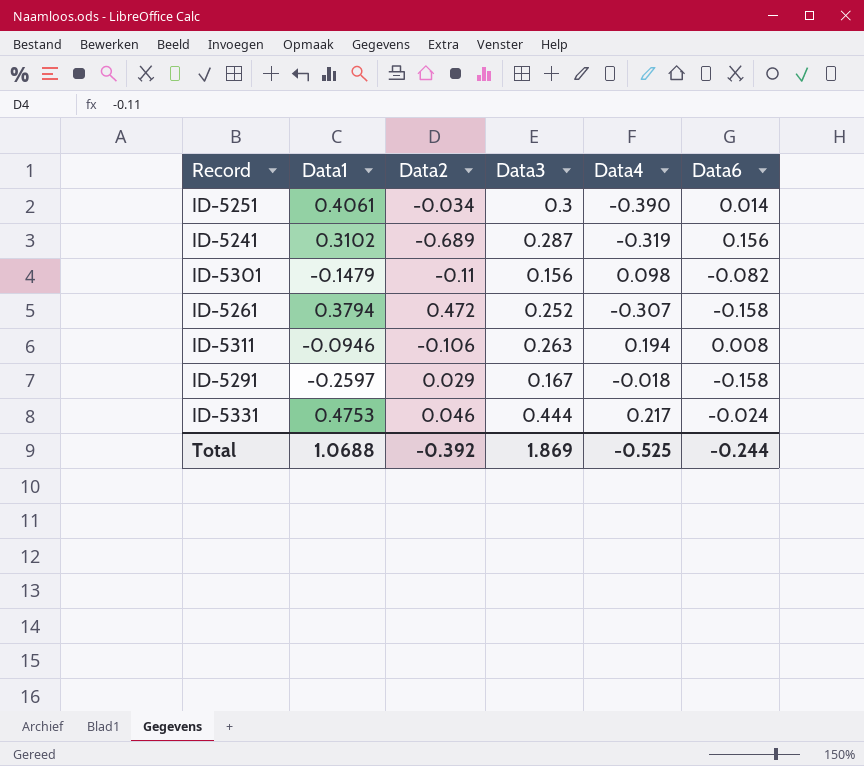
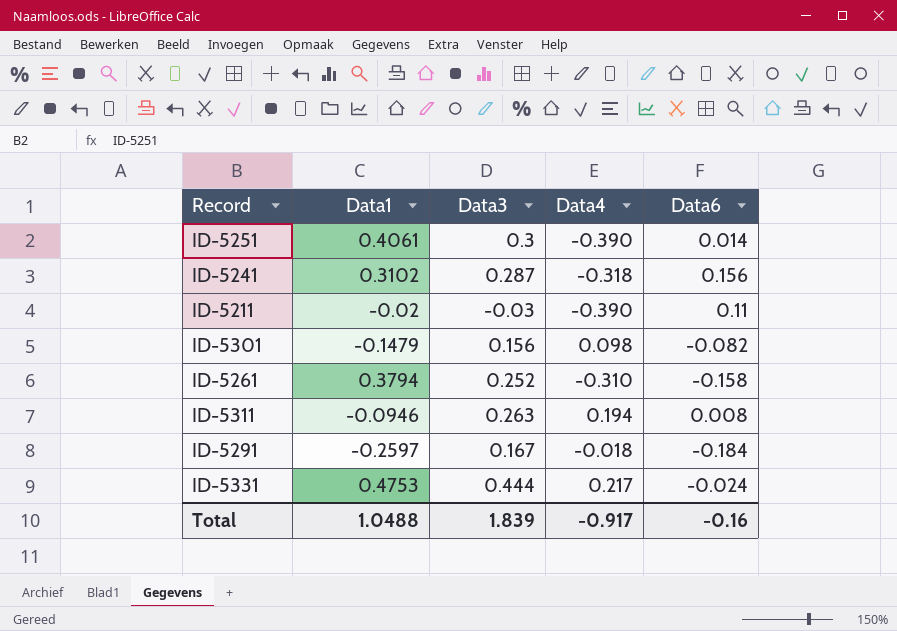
column Data2 | position: 3 -> none
ID-5241 | Data4: -0.319 -> -0.318
row ID-5211: none -> -0.02 | -0.03 | -0.390 | 0.11
ID-5261 | Data4: -0.307 -> -0.310
ID-5291 | Data6: -0.158 -> -0.184
Total | Data1: 1.0688 -> 1.0488
Total | Data3: 1.869 -> 1.839
Total | Data4: -0.525 -> -0.917
Total | Data6: -0.244 -> -0.16

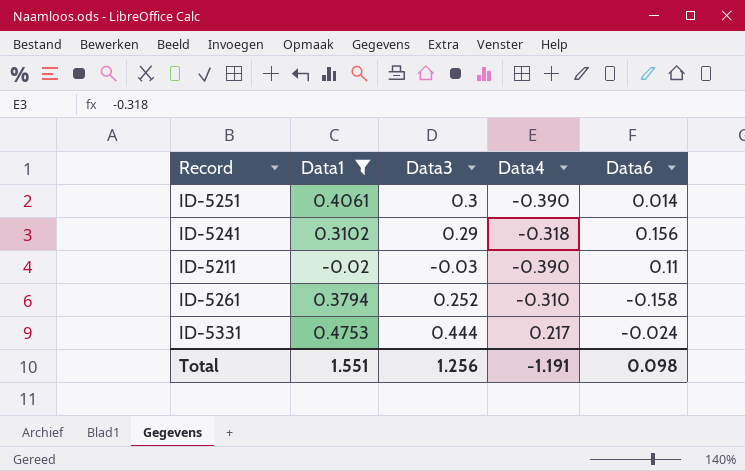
filter: none -> Data1 >= -0.02
ID-5241 | Data3: 0.287 -> 0.29
Total | Data1: 1.0488 -> 1.551
Total | Data3: 1.839 -> 1.256
Total | Data4: -0.917 -> -1.191
Total | Data6: -0.16 -> 0.098

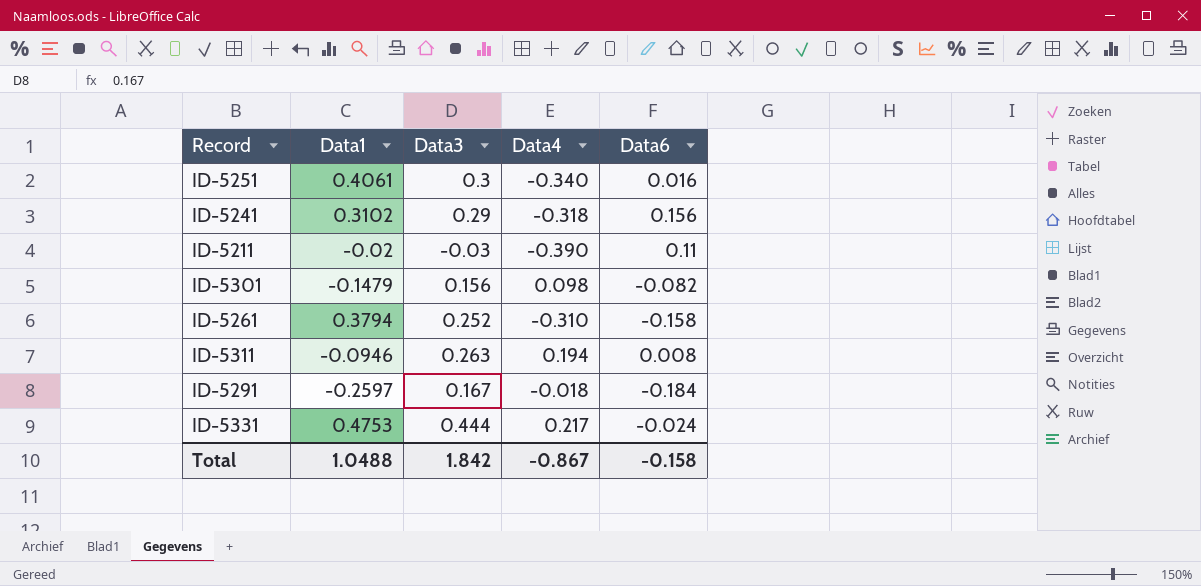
filter: Data1 >= -0.02 -> none
ID-5251 | Data4: -0.390 -> -0.340
ID-5251 | Data6: 0.014 -> 0.016
Total | Data1: 1.551 -> 1.0488
Total | Data3: 1.256 -> 1.842
Total | Data4: -1.191 -> -0.867
Total | Data6: 0.098 -> -0.158

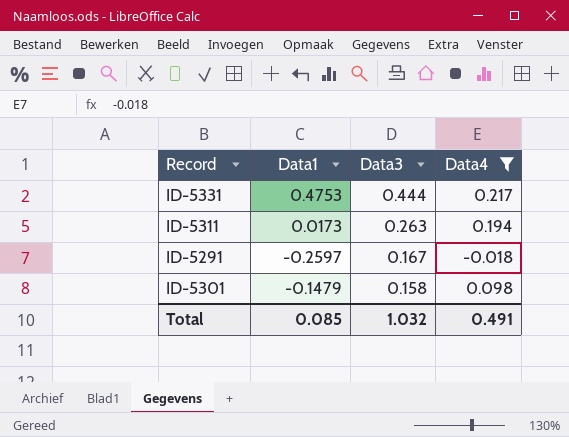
filter: none -> Data4 >= -0.018
row order: none -> Data3 descending
column Data6 | position: 5 -> none
ID-5311 | Data1: -0.0946 -> 0.0173
ID-5301 | Data3: 0.156 -> 0.158
Total | Data1: 1.0488 -> 0.085
Total | Data3: 1.842 -> 1.032
Total | Data4: -0.867 -> 0.491

